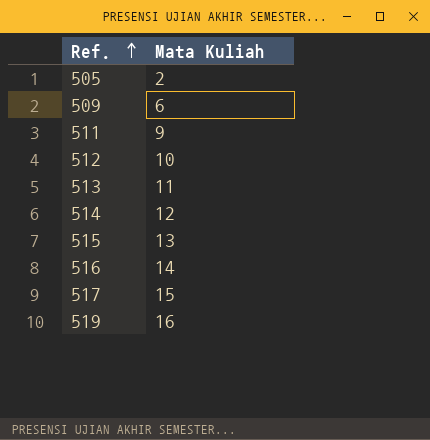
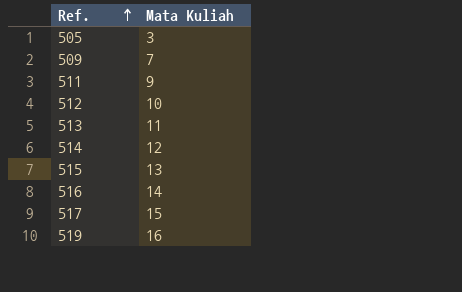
505 | Mata Kuliah: 2 -> 3
509 | Mata Kuliah: 6 -> 7

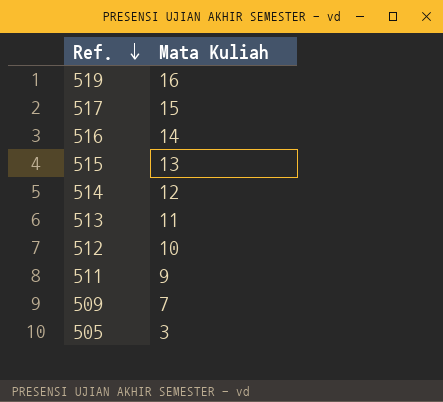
row order: Ref. ascending -> Ref. descending

